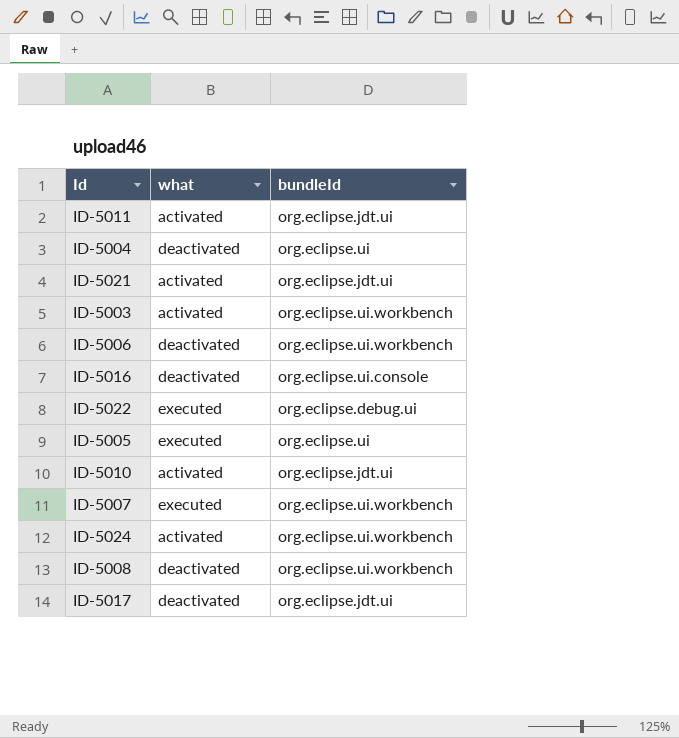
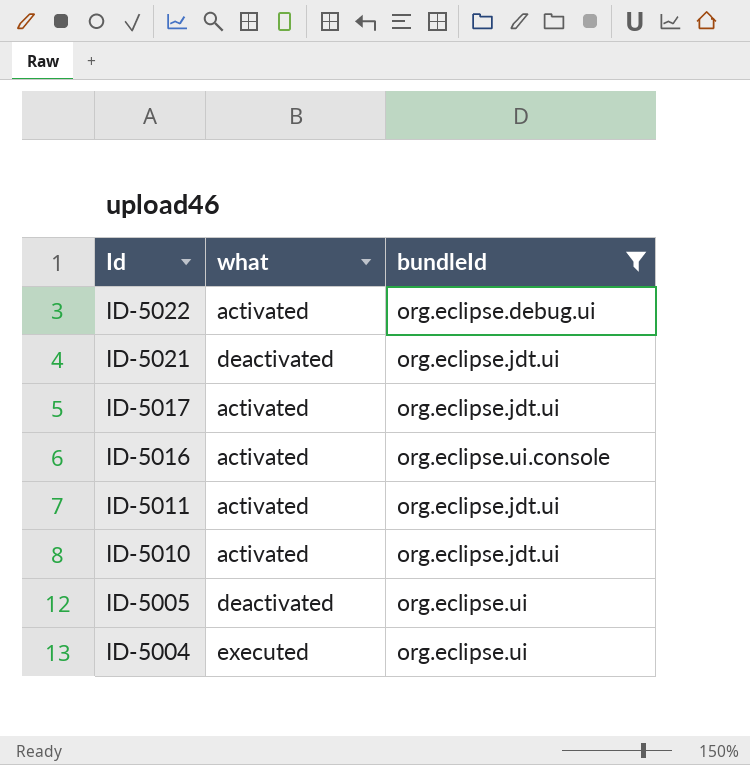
filter: none -> bundleId != org.eclipse.ui.workbench
row order: none -> Id descending
ID-5022 | what: executed -> activated
ID-5021 | what: activated -> deactivated
ID-5017 | what: deactivated -> activated
ID-5016 | what: deactivated -> activated
ID-5005 | what: executed -> deactivated
ID-5004 | what: deactivated -> executed

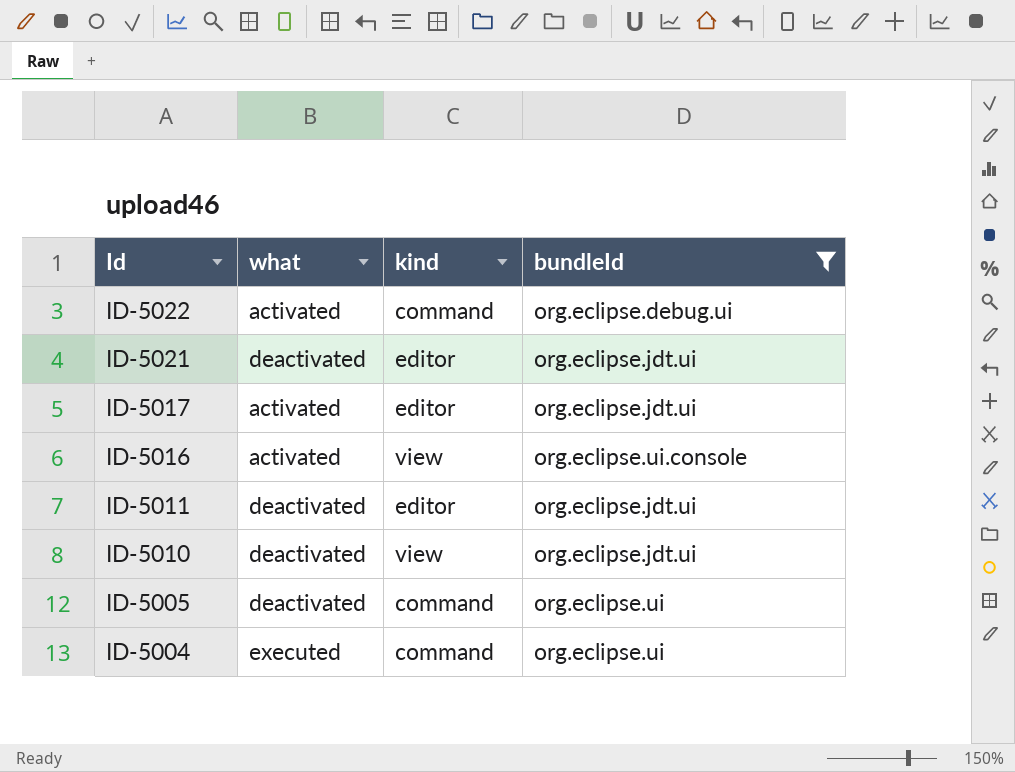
column kind | position: none -> 3
ID-5011 | what: activated -> deactivated
ID-5010 | what: activated -> deactivated

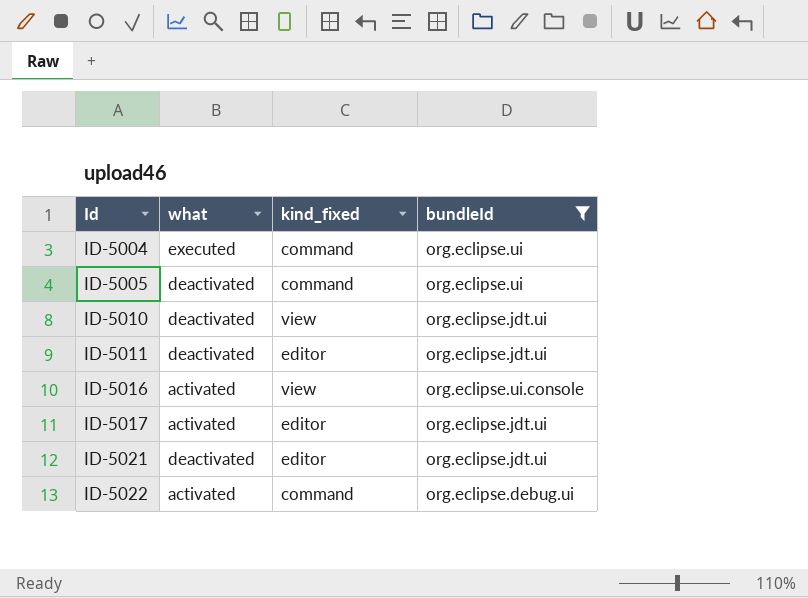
row order: Id descending -> Id ascending
column name: kind -> kind_fixed

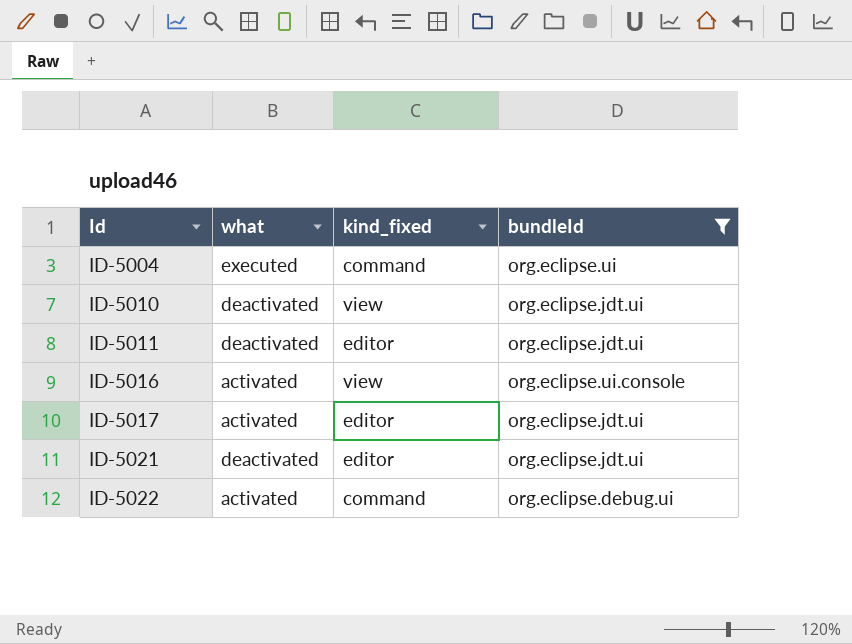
row ID-5005: deactivated | command | org.eclipse.ui -> none

